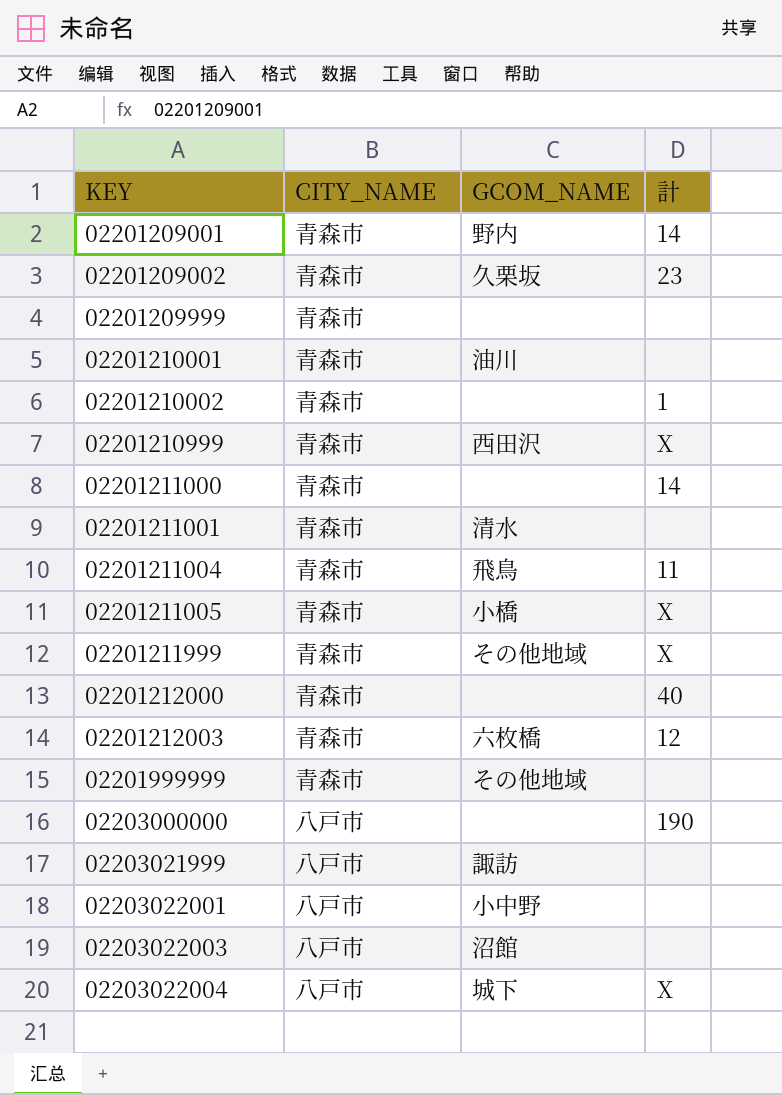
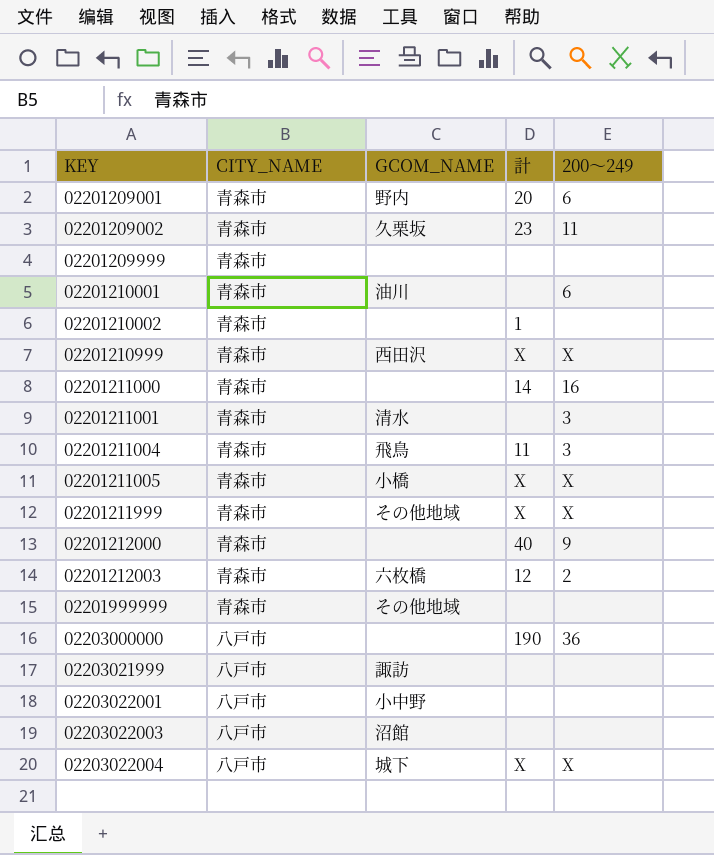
column 200～249 | position: none -> 5
02201209001 | 計: 14 -> 20

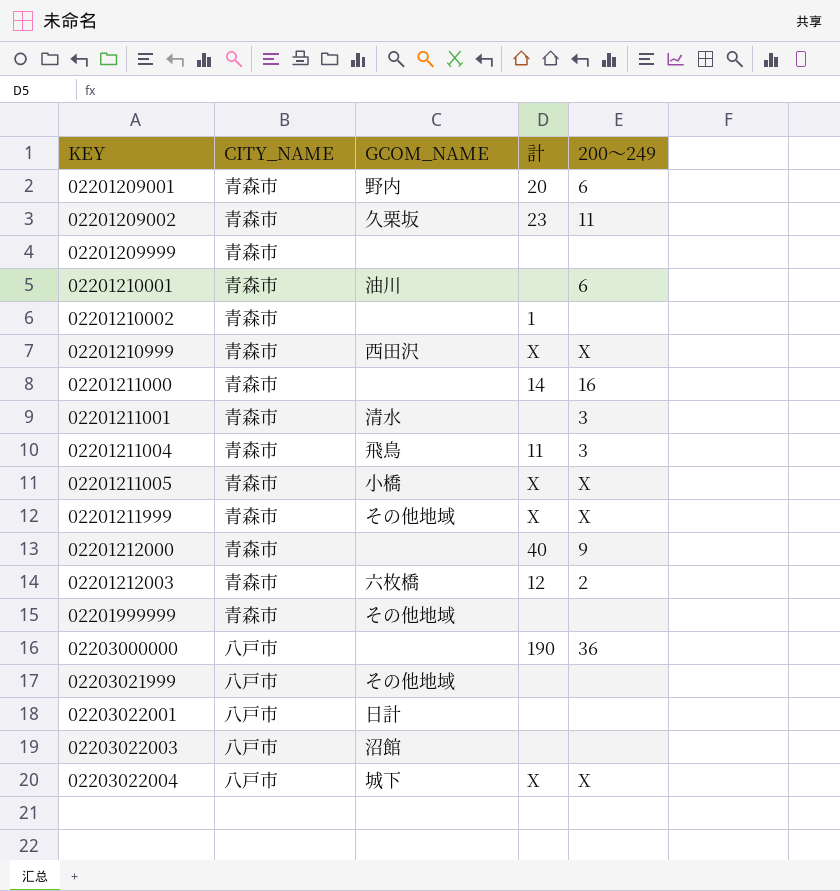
02203021999 | GCOM_NAME: 諏訪 -> その他地域
02203022001 | GCOM_NAME: 小中野 -> 日計

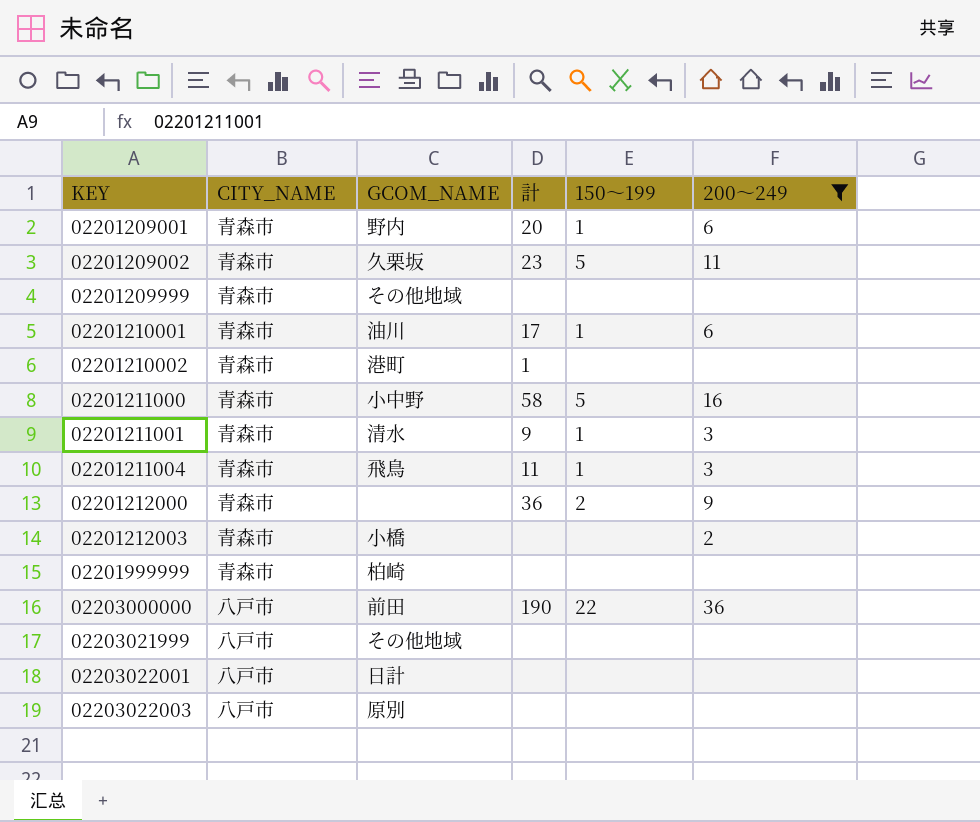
filter: none -> 200～249 != X
column 150～199 | position: none -> 5
02201209999 | GCOM_NAME: none -> その他地域
02201210001 | 計: none -> 17
02201210002 | GCOM_NAME: none -> 港町
02201211000 | GCOM_NAME: none -> 小中野
02201211000 | 計: 14 -> 58
02201211001 | 計: none -> 9
02201212000 | 計: 40 -> 36
02201212003 | GCOM_NAME: 六枚橋 -> 小橋
02201212003 | 計: 12 -> none
02201999999 | GCOM_NAME: その他地域 -> 柏崎
02203000000 | GCOM_NAME: none -> 前田
02203022003 | GCOM_NAME: 沼館 -> 原別

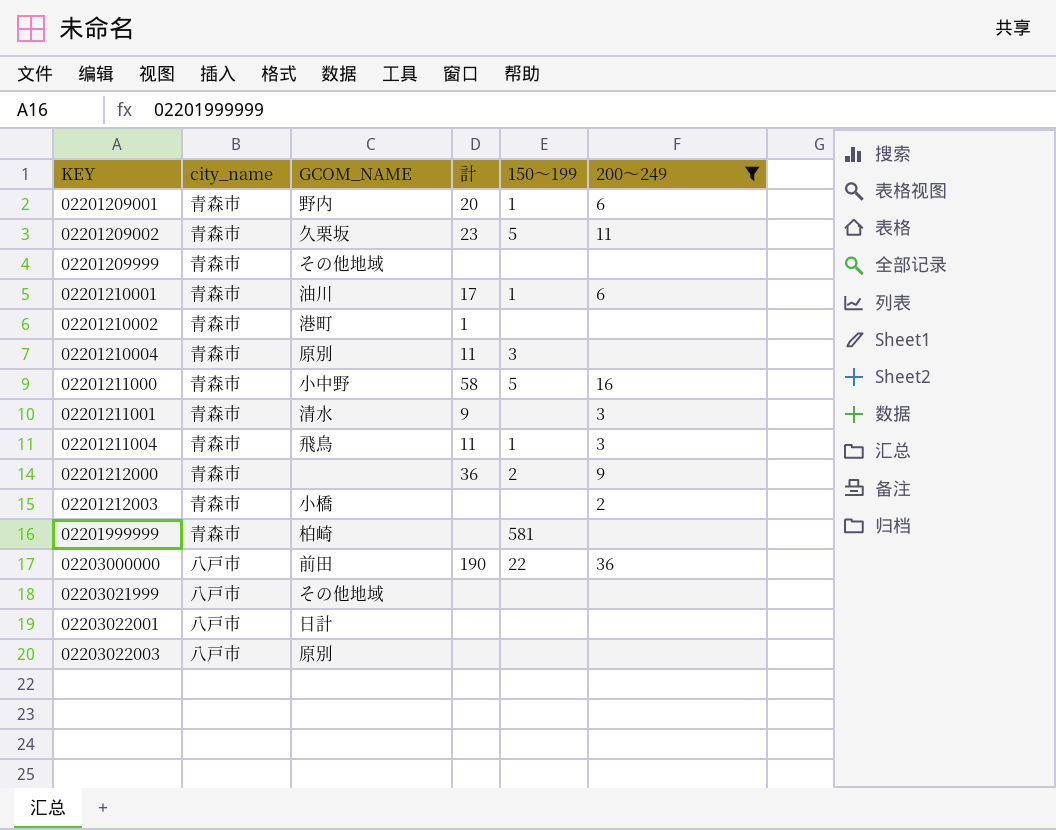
column name: CITY_NAME -> city_name
row 02201210004: none -> 青森市 | 原別 | 11 | 3 | none
02201211001 | 150～199: 1 -> none
02201999999 | 150～199: none -> 581

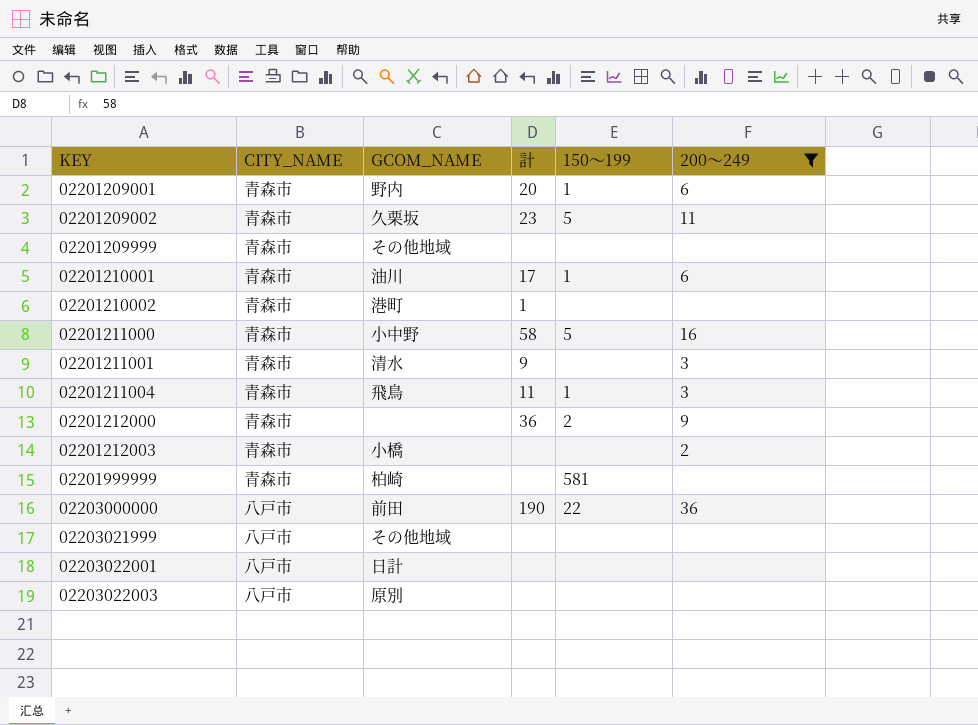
column name: city_name -> CITY_NAME
row 02201210004: 青森市 | 原別 | 11 | 3 | none -> none

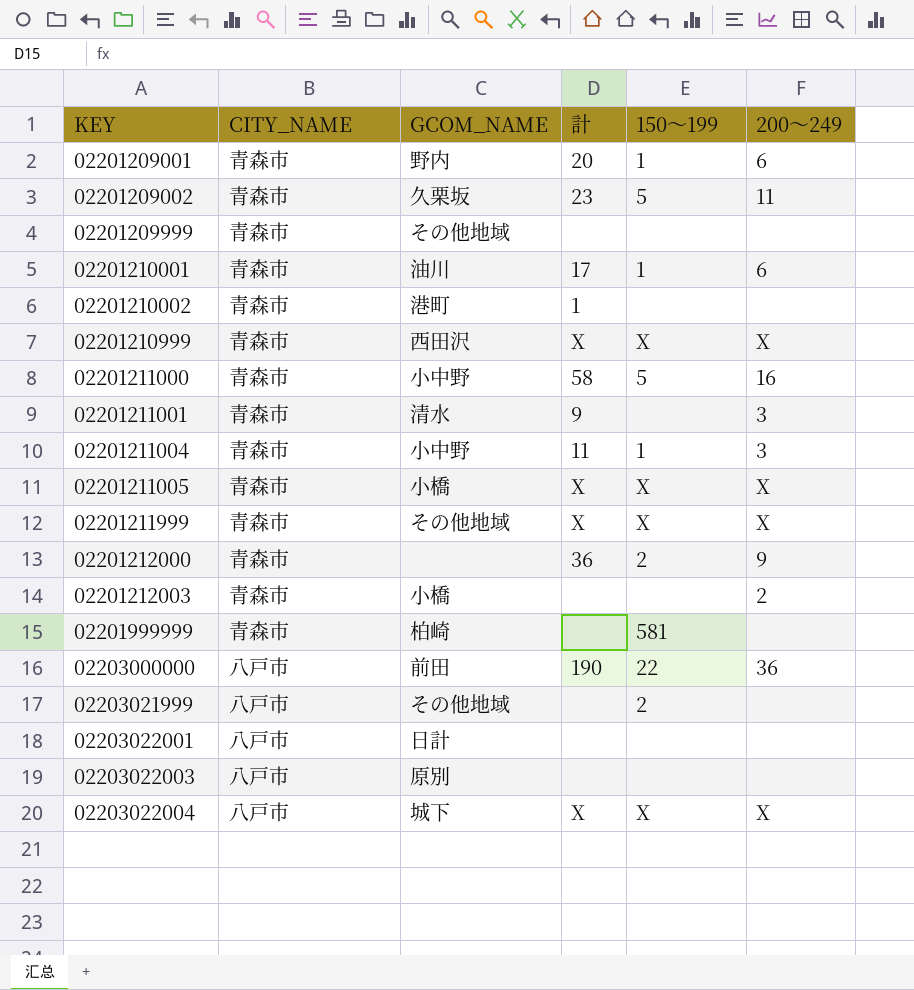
filter: 200～249 != X -> none
02201211004 | GCOM_NAME: 飛鳥 -> 小中野
02203021999 | 150～199: none -> 2

